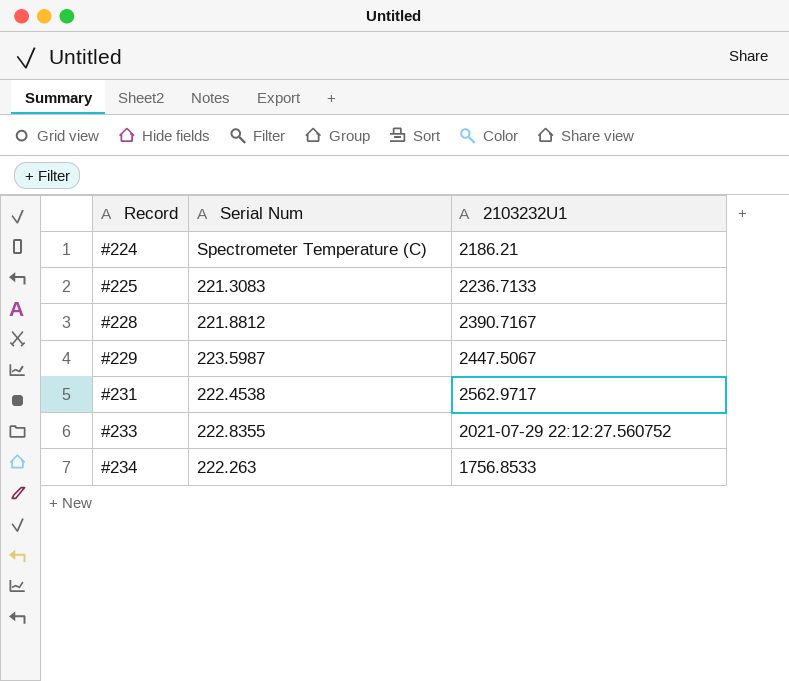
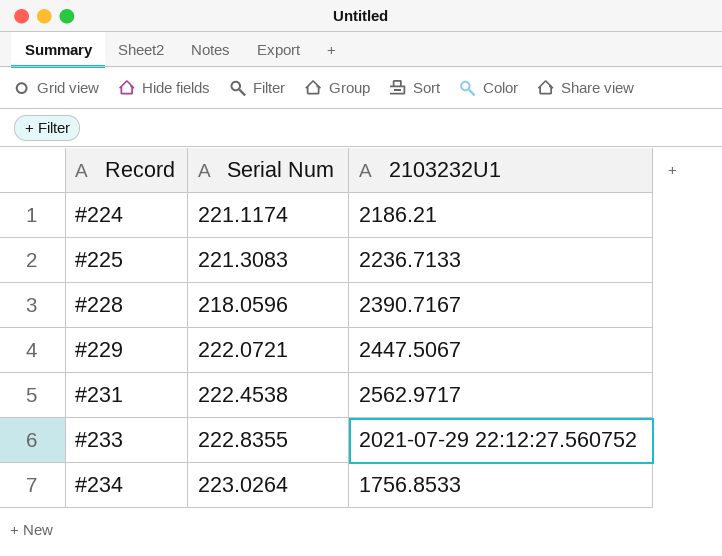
#224 | Serial Num: Spectrometer Temperature (C) -> 221.1174
#228 | Serial Num: 221.8812 -> 218.0596
#229 | Serial Num: 223.5987 -> 222.0721
#234 | Serial Num: 222.263 -> 223.0264

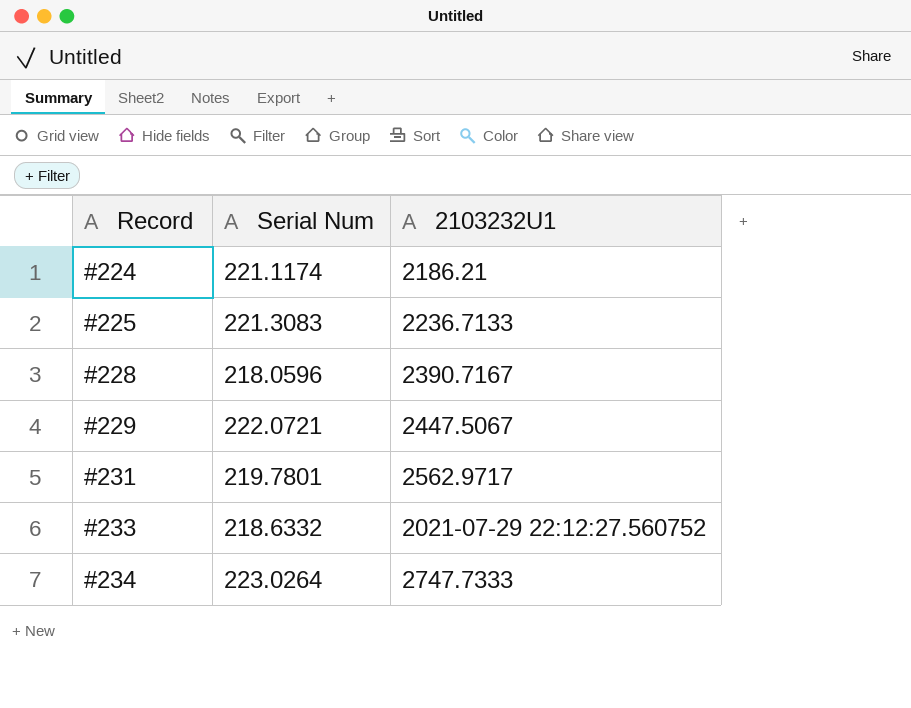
#231 | Serial Num: 222.4538 -> 219.7801
#233 | Serial Num: 222.8355 -> 218.6332
#234 | 2103232U1: 1756.8533 -> 2747.7333

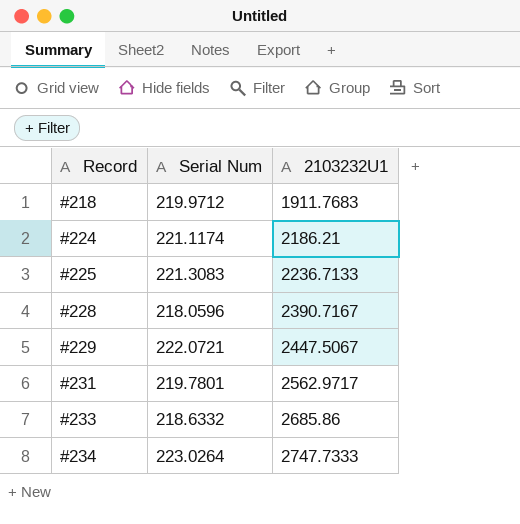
row #218: none -> 219.9712 | 1911.7683
#233 | 2103232U1: 2021-07-29 22:12:27.560752 -> 2685.86

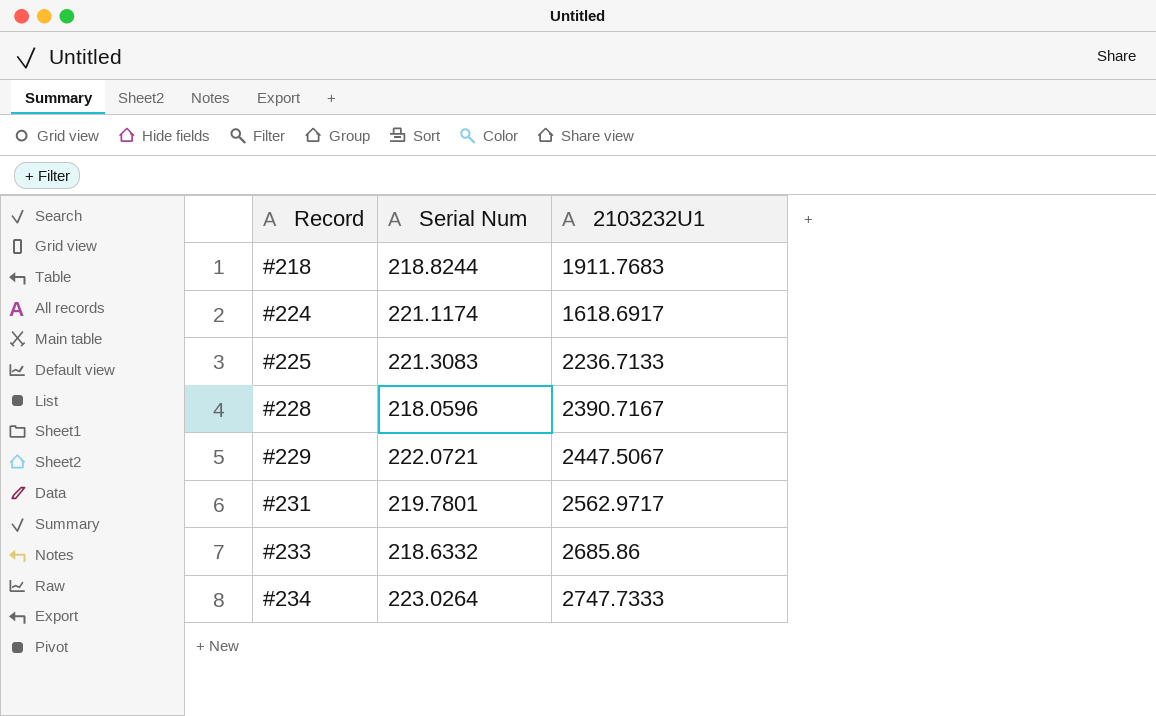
#218 | Serial Num: 219.9712 -> 218.8244
#224 | 2103232U1: 2186.21 -> 1618.6917

